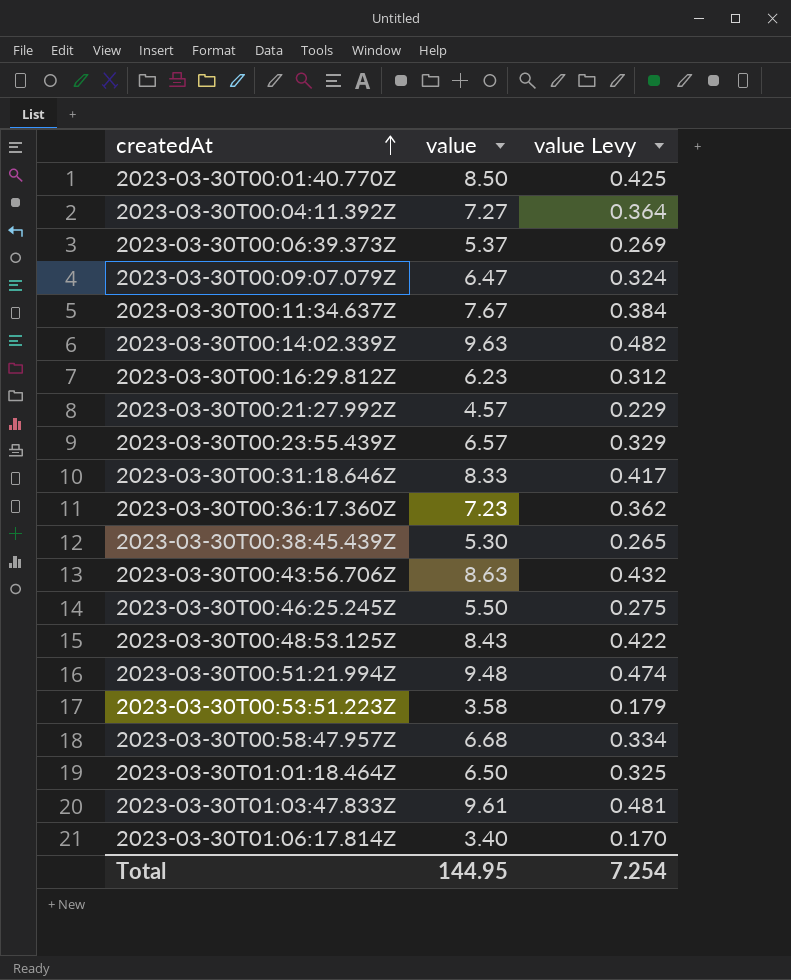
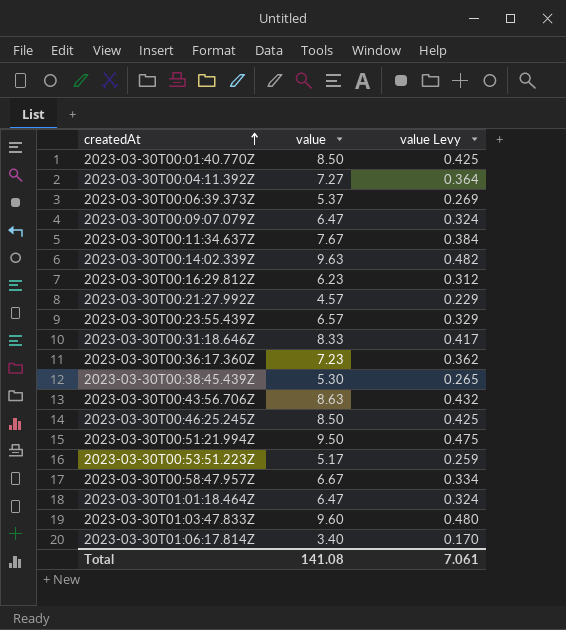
row 2023-03-30T00:48:53.125Z: 8.43 | 0.422 -> none
2023-03-30T00:46:25.245Z | value: 5.50 -> 8.50
2023-03-30T00:46:25.245Z | value Levy: 0.275 -> 0.425
2023-03-30T00:51:21.994Z | value: 9.48 -> 9.50
2023-03-30T00:51:21.994Z | value Levy: 0.474 -> 0.475
2023-03-30T00:53:51.223Z | value: 3.58 -> 5.17
2023-03-30T00:53:51.223Z | value Levy: 0.179 -> 0.259
2023-03-30T00:58:47.957Z | value: 6.68 -> 6.67
2023-03-30T01:01:18.464Z | value: 6.50 -> 6.47
2023-03-30T01:01:18.464Z | value Levy: 0.325 -> 0.324
2023-03-30T01:03:47.833Z | value: 9.61 -> 9.60
2023-03-30T01:03:47.833Z | value Levy: 0.481 -> 0.480
Total | value: 144.95 -> 141.08
Total | value Levy: 7.254 -> 7.061

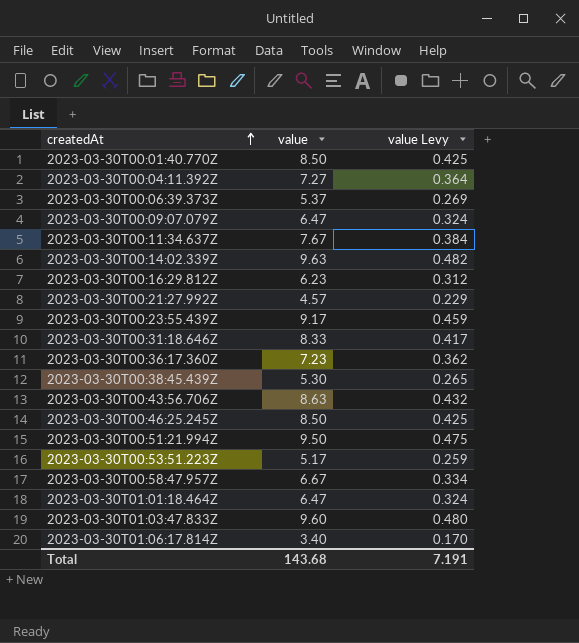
2023-03-30T00:23:55.439Z | value: 6.57 -> 9.17
2023-03-30T00:23:55.439Z | value Levy: 0.329 -> 0.459
Total | value: 141.08 -> 143.68
Total | value Levy: 7.061 -> 7.191

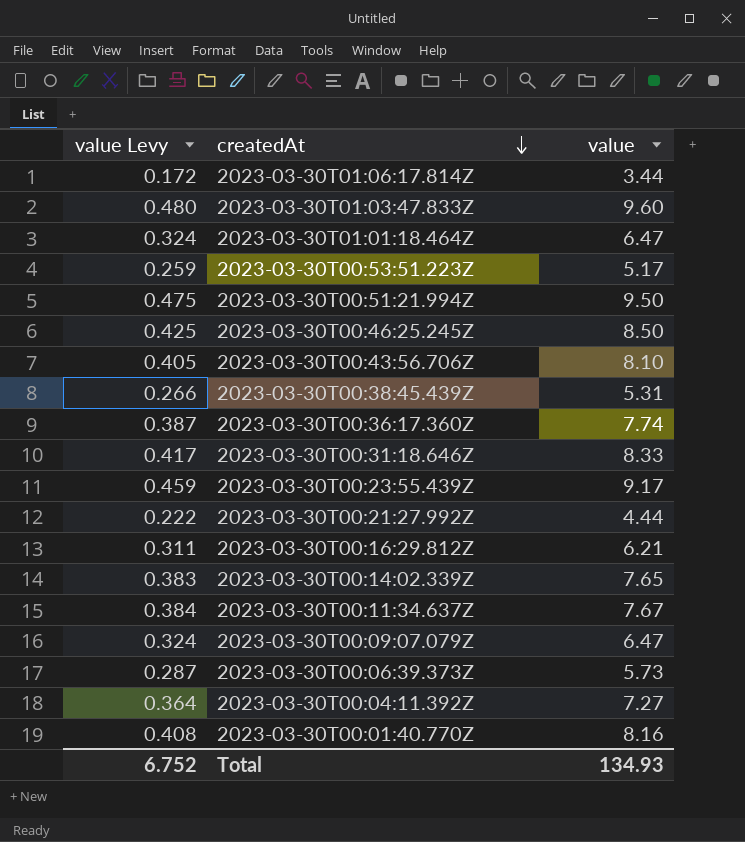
row order: createdAt ascending -> createdAt descending
column value Levy | position: 3 -> 1
row 2023-03-30T00:58:47.957Z: 6.67 | 0.334 -> none
2023-03-30T01:06:17.814Z | value Levy: 0.170 -> 0.172
2023-03-30T01:06:17.814Z | value: 3.40 -> 3.44
2023-03-30T00:43:56.706Z | value Levy: 0.432 -> 0.405
2023-03-30T00:43:56.706Z | value: 8.63 -> 8.10
2023-03-30T00:38:45.439Z | value Levy: 0.265 -> 0.266
2023-03-30T00:38:45.439Z | value: 5.30 -> 5.31
2023-03-30T00:36:17.360Z | value Levy: 0.362 -> 0.387
2023-03-30T00:36:17.360Z | value: 7.23 -> 7.74
2023-03-30T00:21:27.992Z | value Levy: 0.229 -> 0.222
2023-03-30T00:21:27.992Z | value: 4.57 -> 4.44
2023-03-30T00:16:29.812Z | value Levy: 0.312 -> 0.311
2023-03-30T00:16:29.812Z | value: 6.23 -> 6.21
2023-03-30T00:14:02.339Z | value Levy: 0.482 -> 0.383
2023-03-30T00:14:02.339Z | value: 9.63 -> 7.65
2023-03-30T00:06:39.373Z | value Levy: 0.269 -> 0.287
2023-03-30T00:06:39.373Z | value: 5.37 -> 5.73
2023-03-30T00:01:40.770Z | value Levy: 0.425 -> 0.408
2023-03-30T00:01:40.770Z | value: 8.50 -> 8.16
Total | value Levy: 7.191 -> 6.752
Total | value: 143.68 -> 134.93

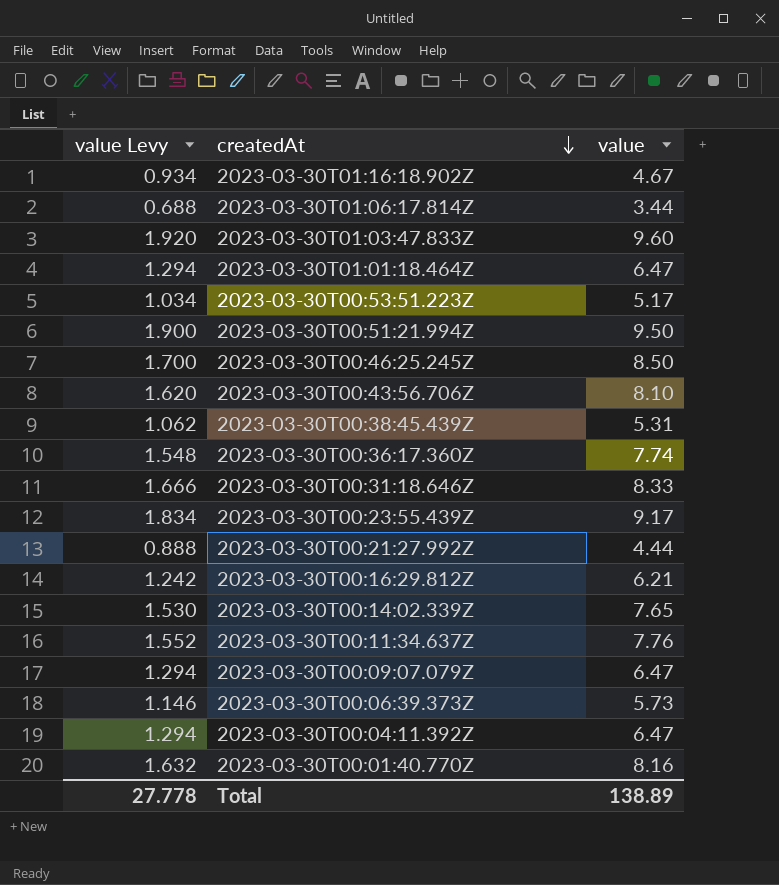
column value Levy | formula: [value] * 0.05 -> [value] * 0.2
row 2023-03-30T01:16:18.902Z: none -> 0.934 | 4.67
2023-03-30T00:11:34.637Z | value: 7.67 -> 7.76
2023-03-30T00:04:11.392Z | value: 7.27 -> 6.47
Total | value Levy: 6.752 -> 27.778
Total | value: 134.93 -> 138.89

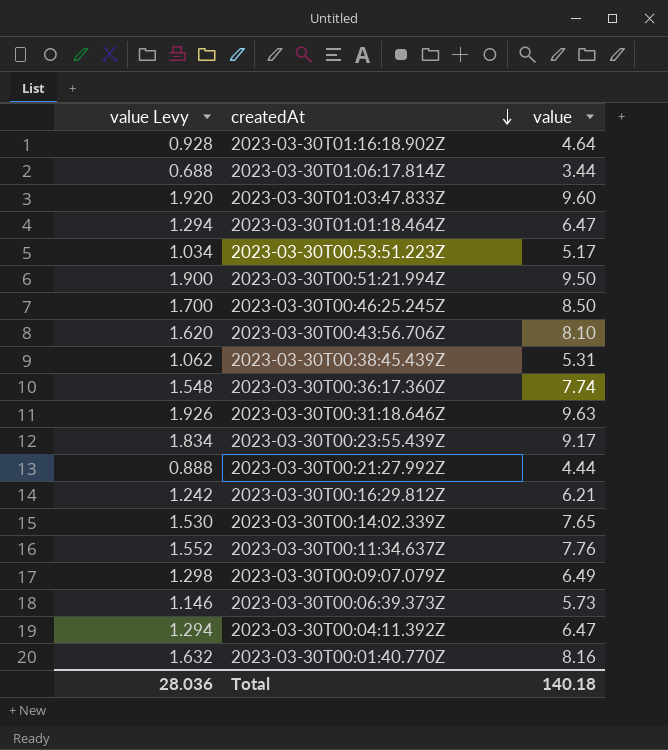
2023-03-30T01:16:18.902Z | value Levy: 0.934 -> 0.928
2023-03-30T01:16:18.902Z | value: 4.67 -> 4.64
2023-03-30T00:31:18.646Z | value Levy: 1.666 -> 1.926
2023-03-30T00:31:18.646Z | value: 8.33 -> 9.63
2023-03-30T00:09:07.079Z | value Levy: 1.294 -> 1.298
2023-03-30T00:09:07.079Z | value: 6.47 -> 6.49
Total | value Levy: 27.778 -> 28.036
Total | value: 138.89 -> 140.18

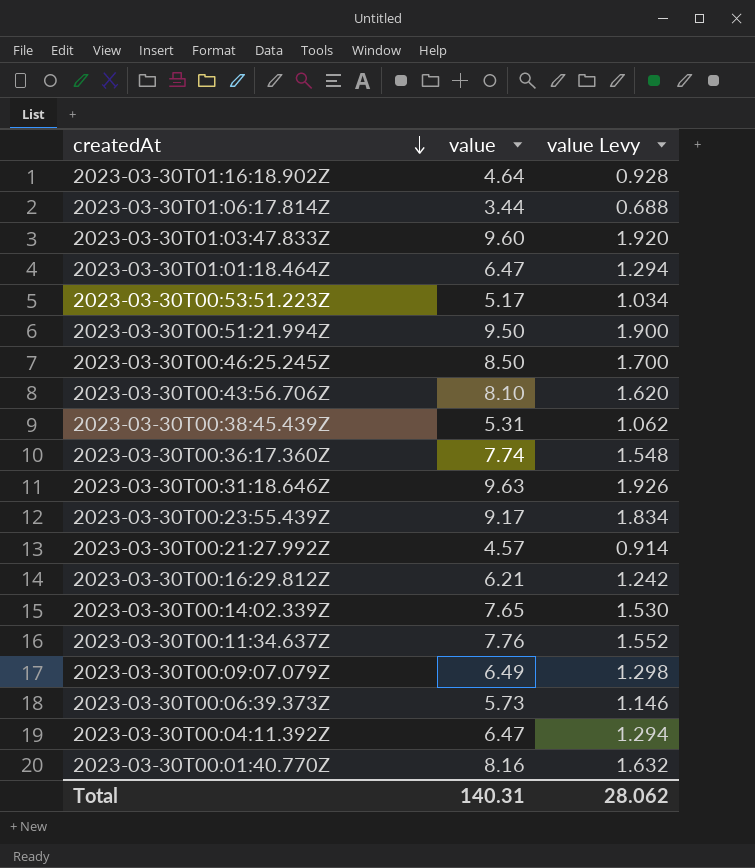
column value Levy | position: 1 -> 3
2023-03-30T00:21:27.992Z | value: 4.44 -> 4.57
2023-03-30T00:21:27.992Z | value Levy: 0.888 -> 0.914
Total | value: 140.18 -> 140.31
Total | value Levy: 28.036 -> 28.062

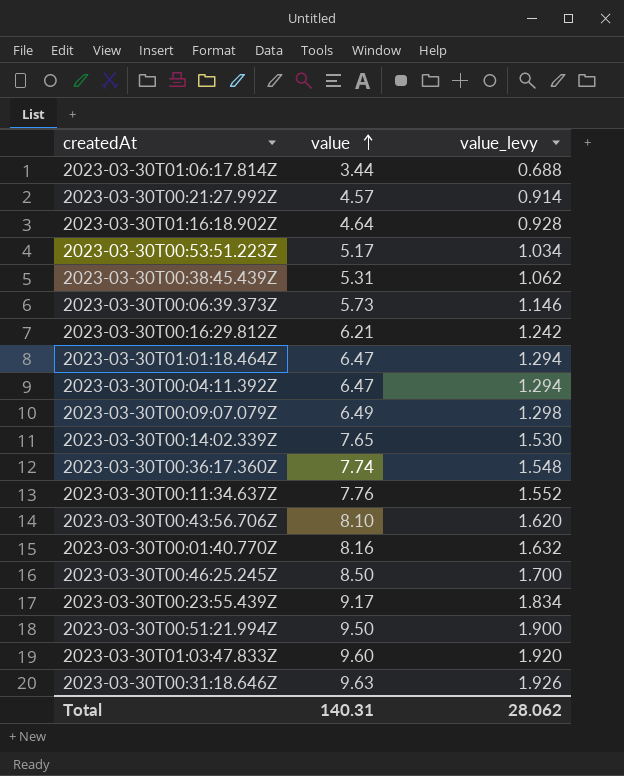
row order: createdAt descending -> value ascending
column name: value Levy -> value_levy

